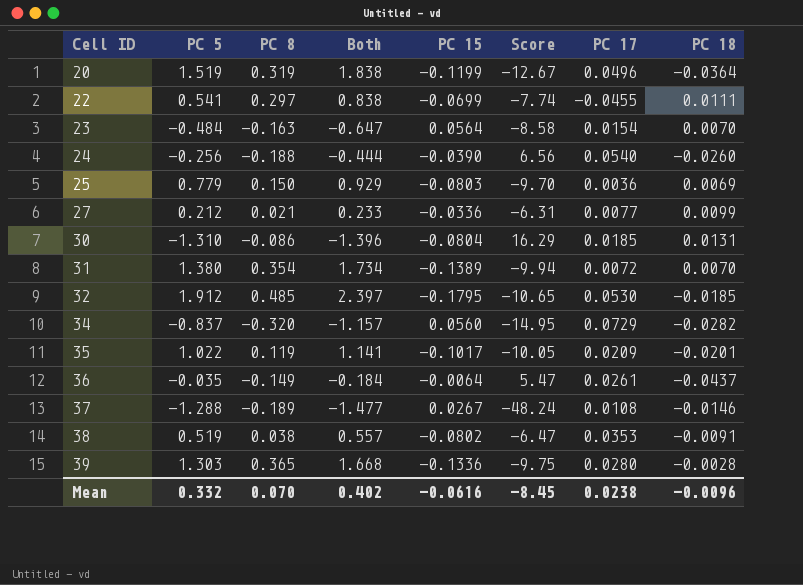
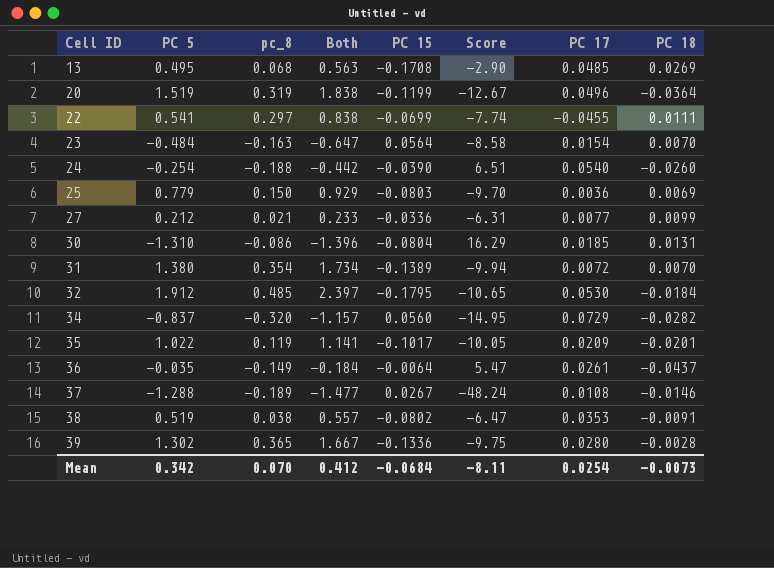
column name: PC 8 -> pc_8
row 13: none -> 0.495 | 0.068 | 0.563 | -0.1708 | -2.90 | 0.0485 | 0.0269
24 | PC 5: -0.256 -> -0.254
24 | Both: -0.444 -> -0.442
24 | Score: 6.56 -> 6.51
32 | PC 18: -0.0185 -> -0.0184
39 | PC 5: 1.303 -> 1.302
39 | Both: 1.668 -> 1.667
Mean | PC 5: 0.332 -> 0.342
Mean | Both: 0.402 -> 0.412
Mean | PC 15: -0.0616 -> -0.0684
Mean | Score: -8.45 -> -8.11
Mean | PC 17: 0.0238 -> 0.0254
Mean | PC 18: -0.0096 -> -0.0073

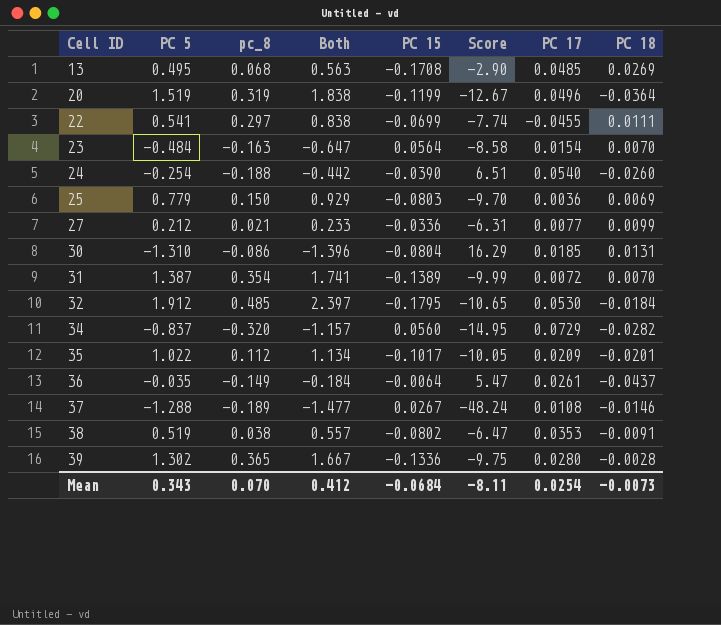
31 | PC 5: 1.380 -> 1.387
31 | Both: 1.734 -> 1.741
31 | Score: -9.94 -> -9.99
35 | pc_8: 0.119 -> 0.112
35 | Both: 1.141 -> 1.134
Mean | PC 5: 0.342 -> 0.343

